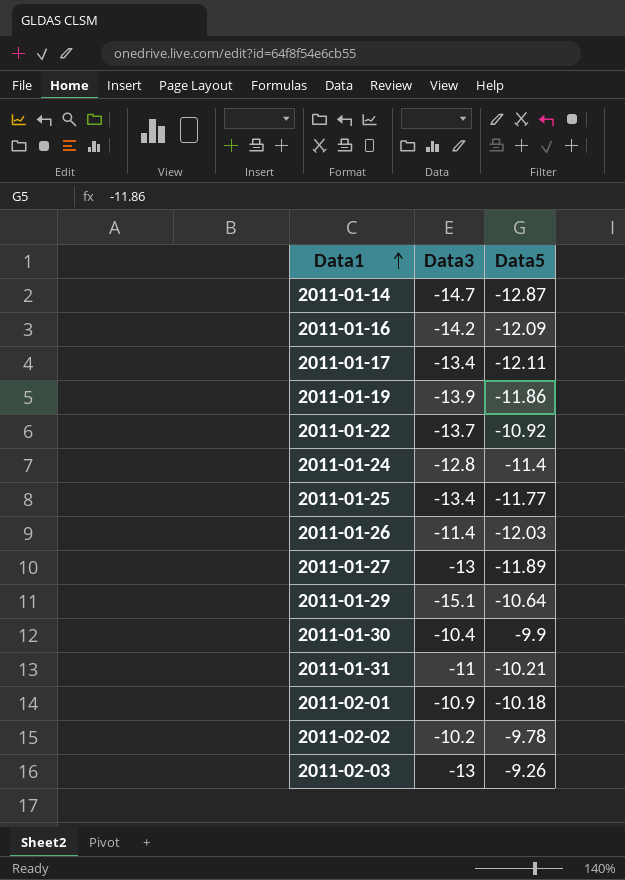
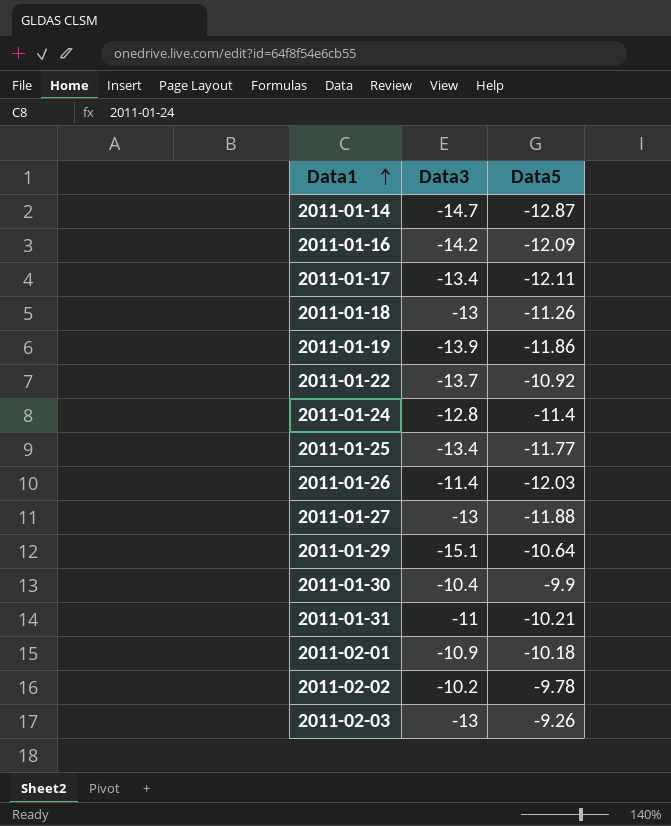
row 2011-01-18: none -> -13 | -11.26
2011-01-27 | Data5: -11.89 -> -11.88

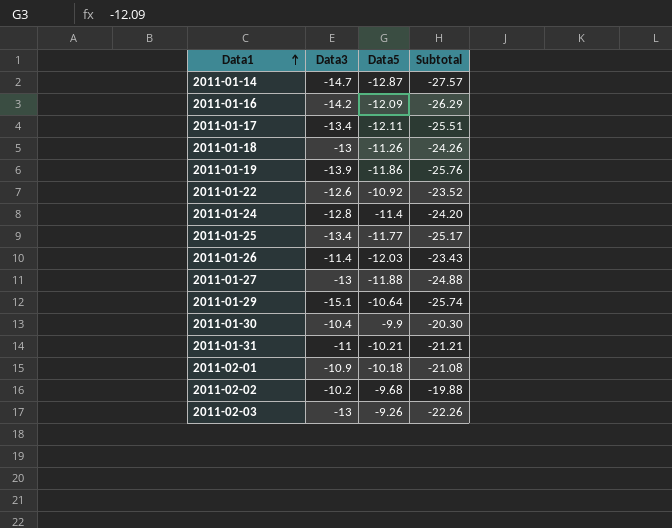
column Subtotal | formula: none -> [Data3] + [Data5]
2011-01-22 | Data3: -13.7 -> -12.6
2011-02-02 | Data5: -9.78 -> -9.68

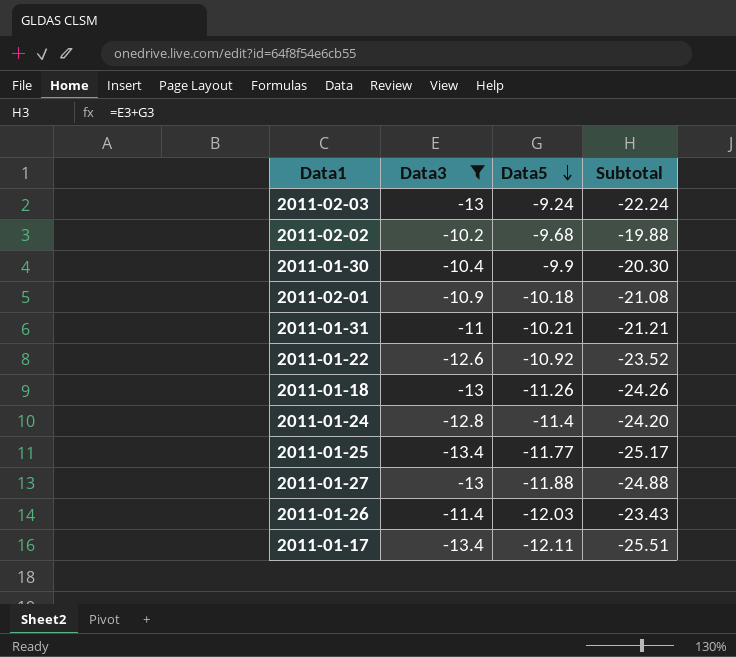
filter: none -> Data3 >= -13.4
row order: Data1 ascending -> Data5 descending
2011-02-03 | Data5: -9.26 -> -9.24
2011-02-03 | Subtotal: -22.26 -> -22.24

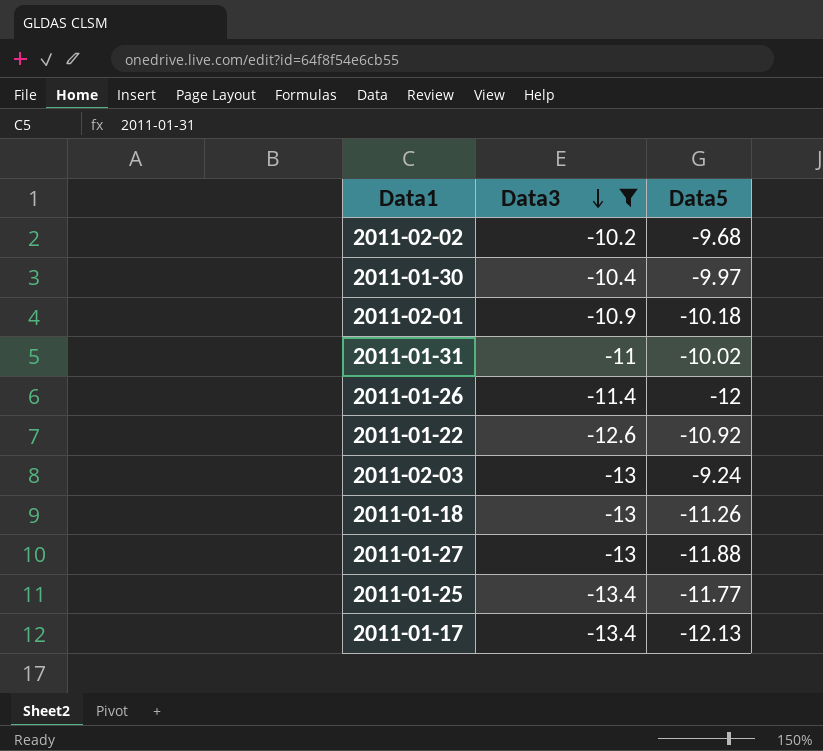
row order: Data5 descending -> Data3 descending
column Subtotal | formula: [Data3] + [Data5] -> none
row 2011-01-24: -12.8 | -11.4 | -24.20 -> none
2011-01-30 | Data5: -9.9 -> -9.97
2011-01-31 | Data5: -10.21 -> -10.02
2011-01-26 | Data5: -12.03 -> -12
2011-01-17 | Data5: -12.11 -> -12.13

